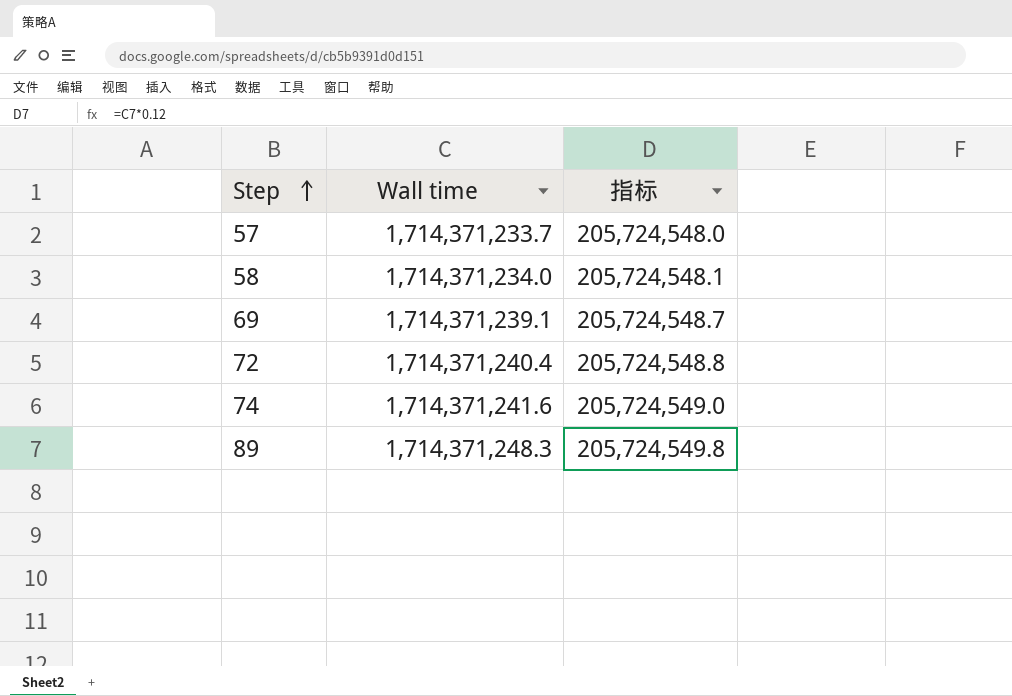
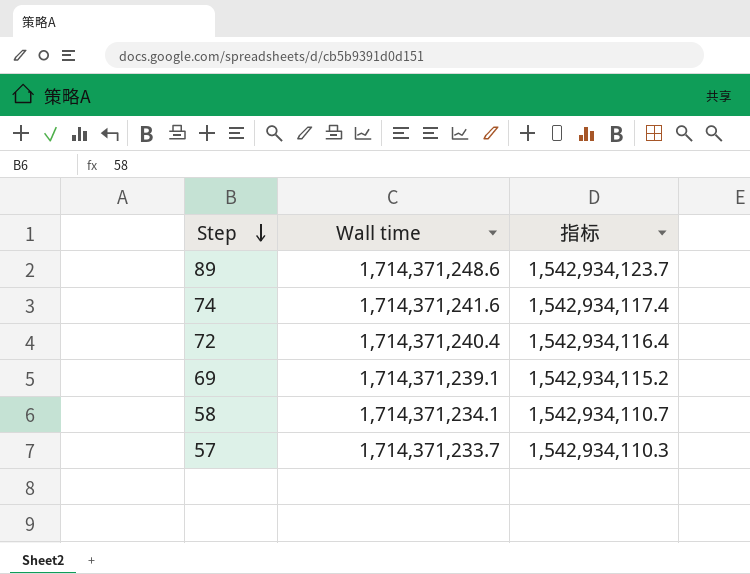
row order: Step ascending -> Step descending
column 指标 | formula: [Wall time] * 0.12 -> [Wall time] * 0.9
89 | Wall time: 1,714,371,248.3 -> 1,714,371,248.6
58 | Wall time: 1,714,371,234.0 -> 1,714,371,234.1

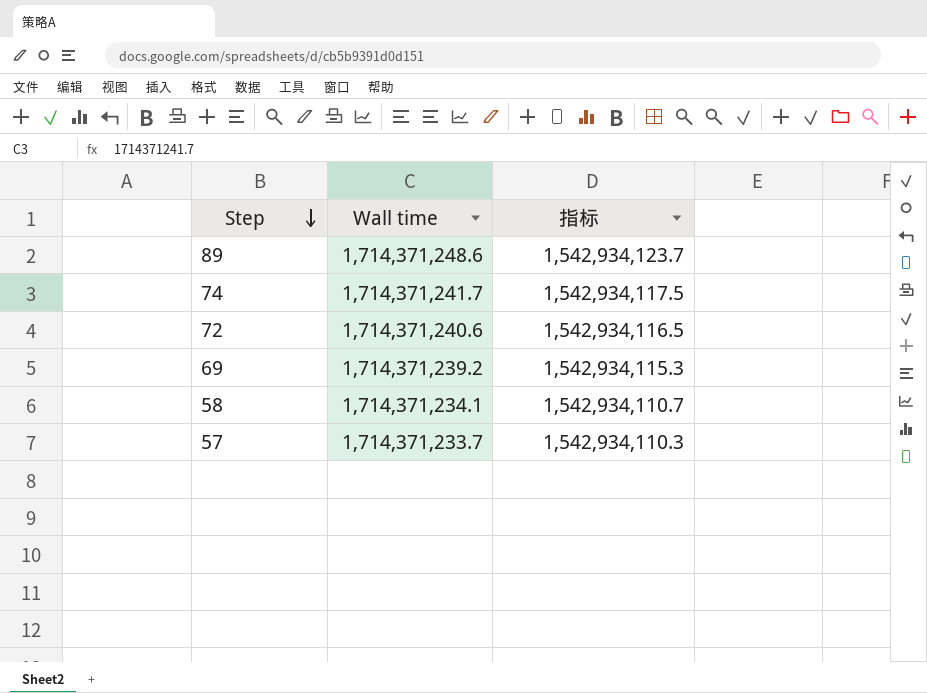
74 | Wall time: 1,714,371,241.6 -> 1,714,371,241.7
74 | 指标: 1,542,934,117.4 -> 1,542,934,117.5
72 | Wall time: 1,714,371,240.4 -> 1,714,371,240.6
72 | 指标: 1,542,934,116.4 -> 1,542,934,116.5
69 | Wall time: 1,714,371,239.1 -> 1,714,371,239.2
69 | 指标: 1,542,934,115.2 -> 1,542,934,115.3

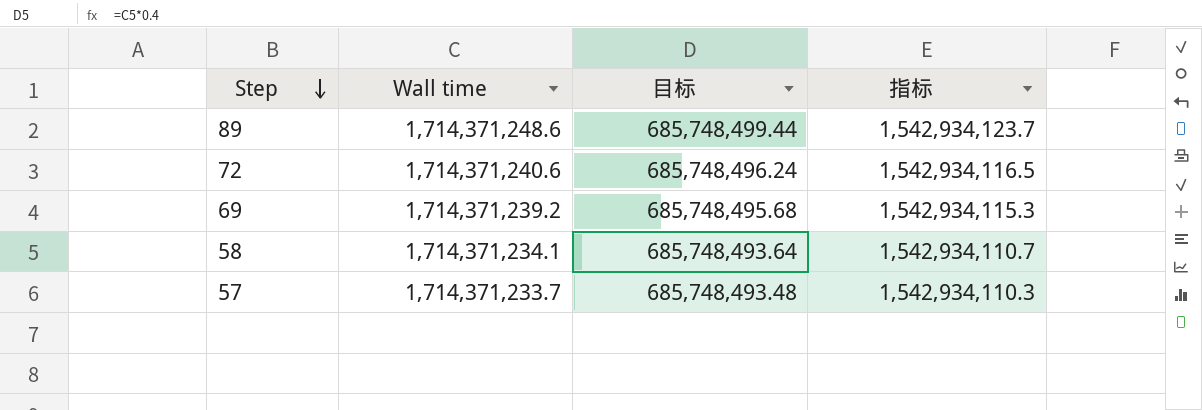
column 目标 | formula: none -> [Wall time] * 0.4
row 74: 1,714,371,241.7 | 1,542,934,117.5 -> none

